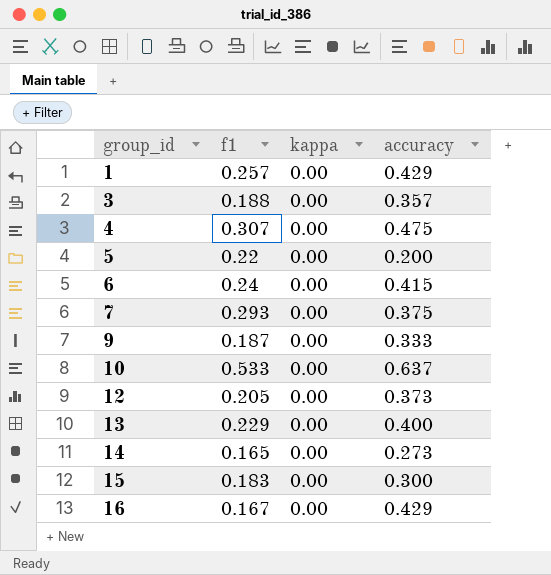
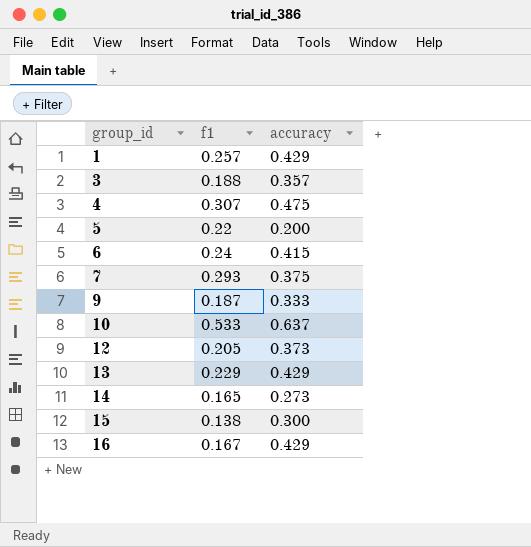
column kappa | position: 3 -> none
13 | accuracy: 0.400 -> 0.429
15 | f1: 0.183 -> 0.138

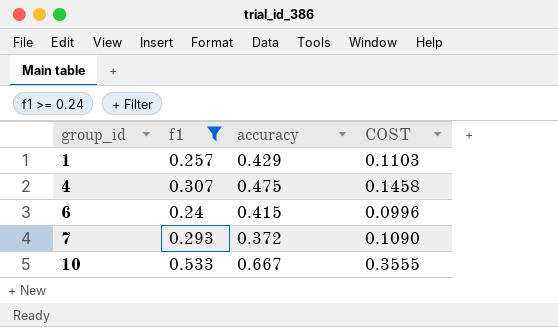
filter: none -> f1 >= 0.24
column COST | formula: none -> [f1] * [accuracy]
7 | accuracy: 0.375 -> 0.372
10 | accuracy: 0.637 -> 0.667

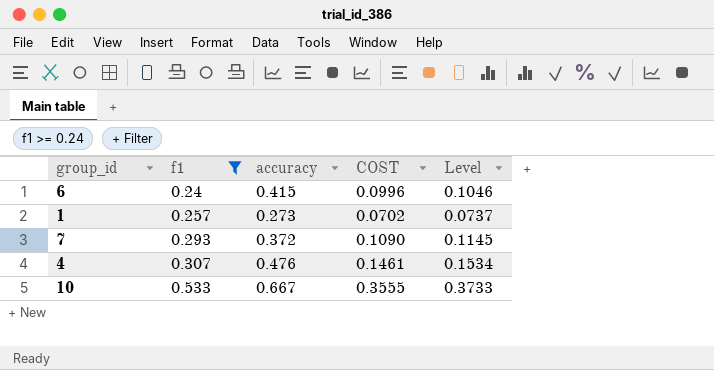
row order: group_id ascending -> f1 ascending
column Level | formula: none -> [COST] * 1.05
1 | accuracy: 0.429 -> 0.273
1 | COST: 0.1103 -> 0.0702
4 | accuracy: 0.475 -> 0.476
4 | COST: 0.1458 -> 0.1461

